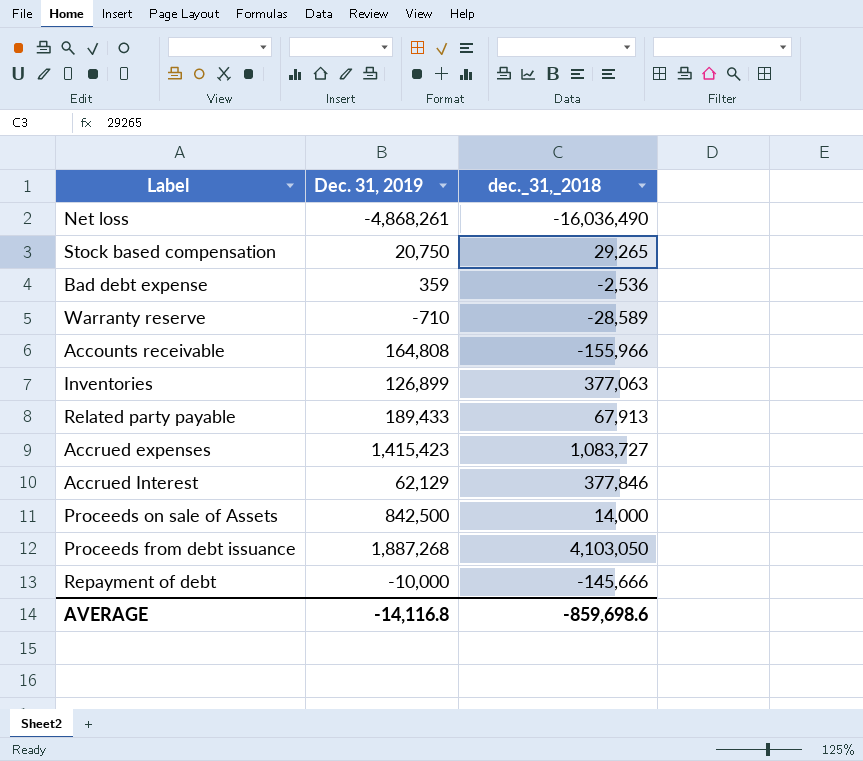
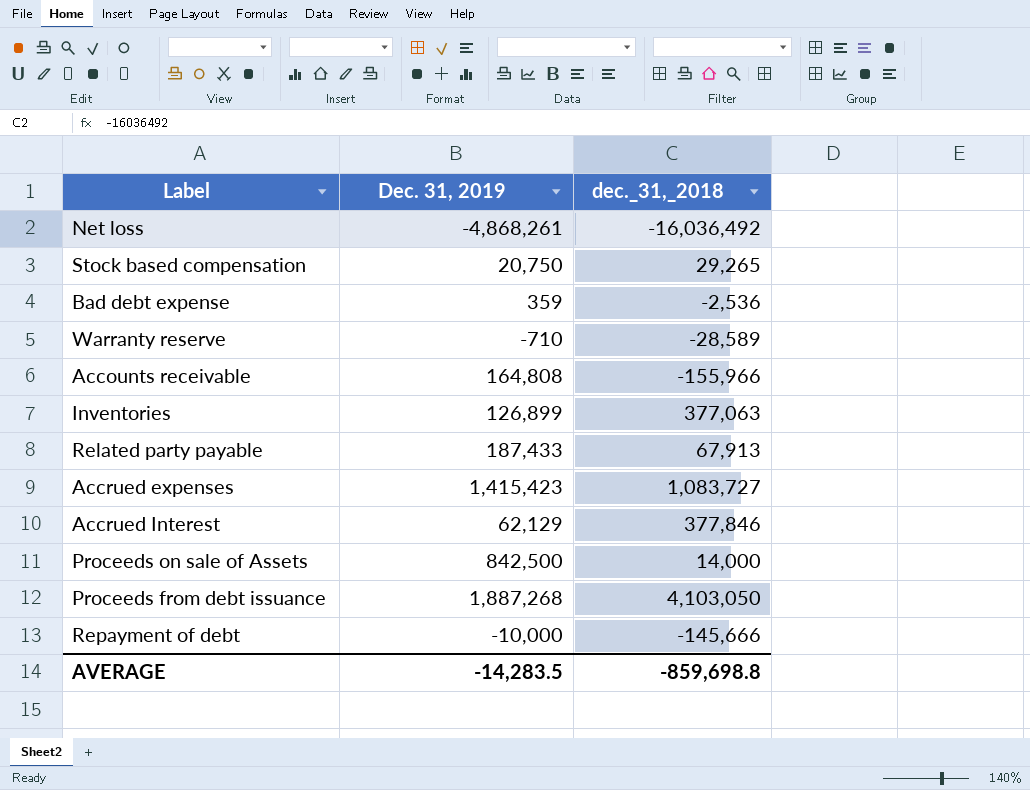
Net loss | dec._31,_2018: -16,036,490 -> -16,036,492
Related party payable | Dec. 31, 2019: 189,433 -> 187,433
AVERAGE | Dec. 31, 2019: -14,116.8 -> -14,283.5
AVERAGE | dec._31,_2018: -859,698.6 -> -859,698.8

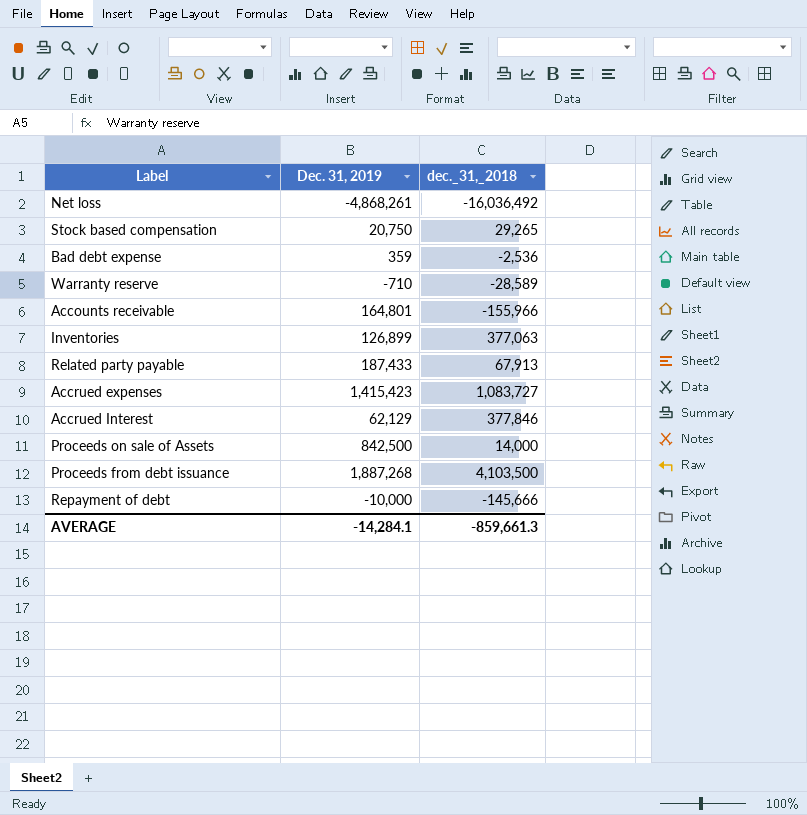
Accounts receivable | Dec. 31, 2019: 164,808 -> 164,801
Proceeds from debt issuance | dec._31,_2018: 4,103,050 -> 4,103,500
AVERAGE | Dec. 31, 2019: -14,283.5 -> -14,284.1
AVERAGE | dec._31,_2018: -859,698.8 -> -859,661.3

